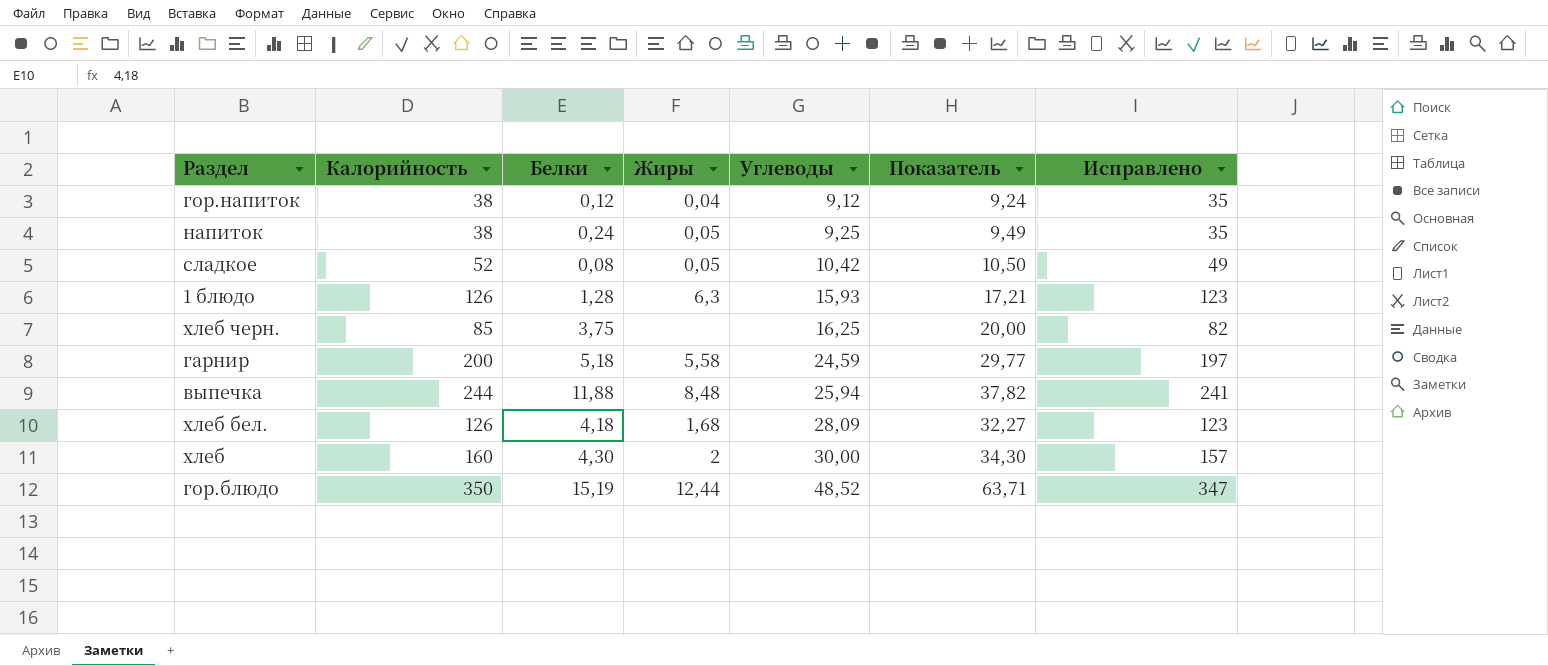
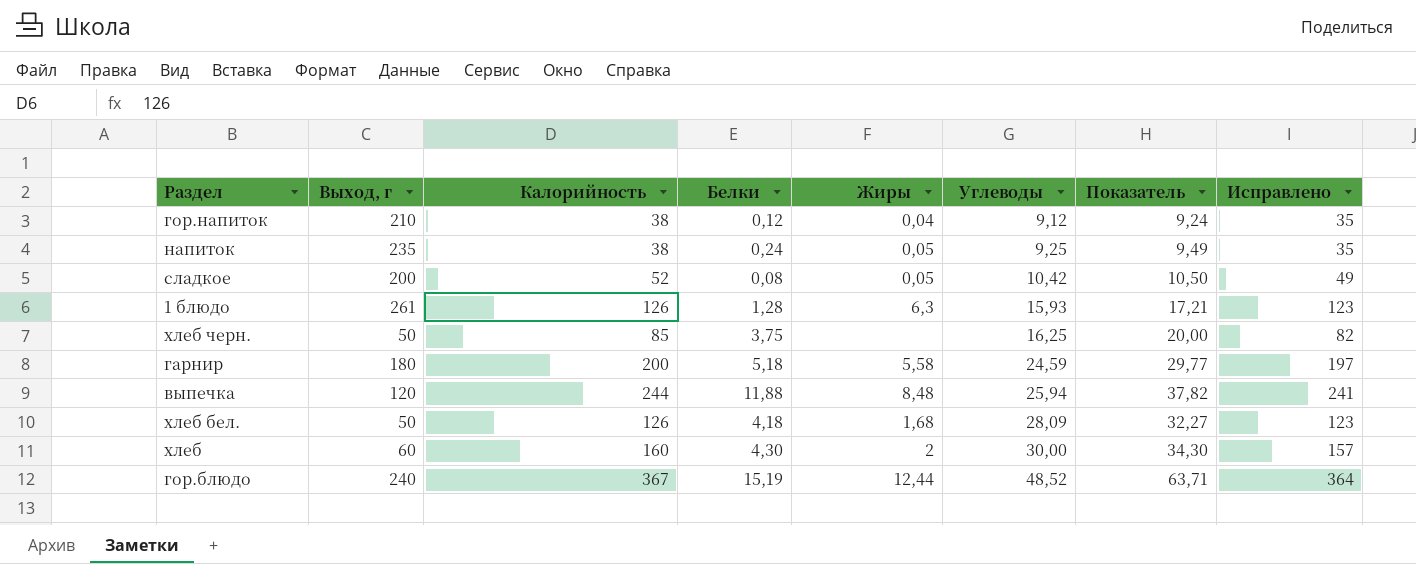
column Выход, г | position: none -> 2
гор.блюдо | Калорийность: 350 -> 367
гор.блюдо | Исправлено: 347 -> 364

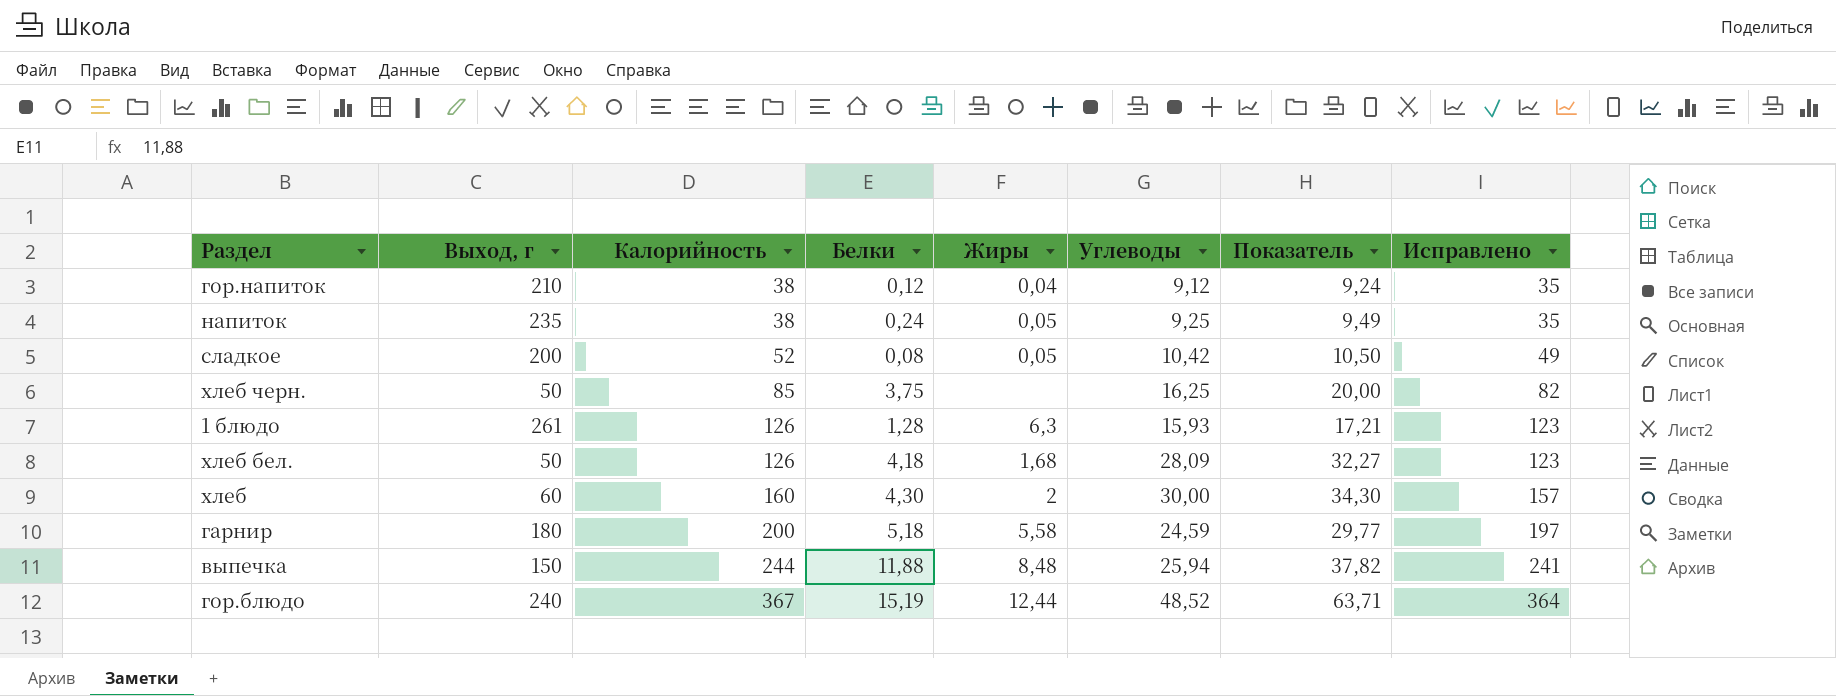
row order: Углеводы ascending -> Калорийность ascending
выпечка | Выход, г: 120 -> 150

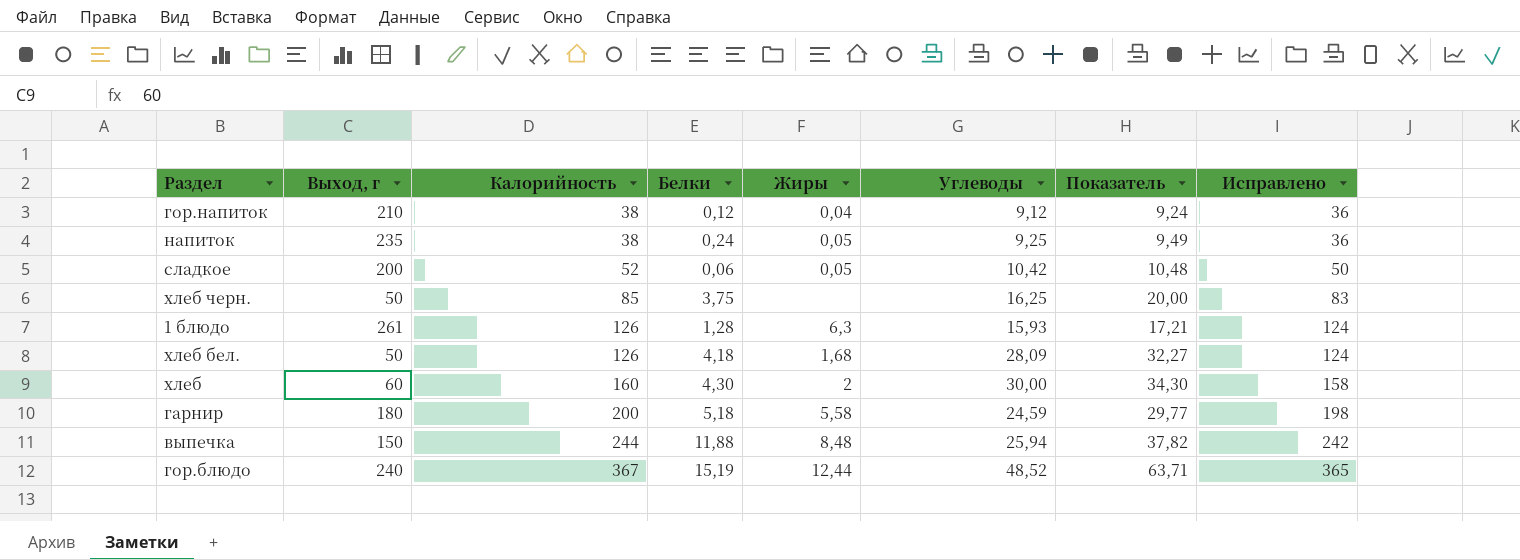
column Исправлено | formula: [Калорийность] - 3 -> [Калорийность] - 2
сладкое | Белки: 0,08 -> 0,06
сладкое | Показатель: 10,50 -> 10,48

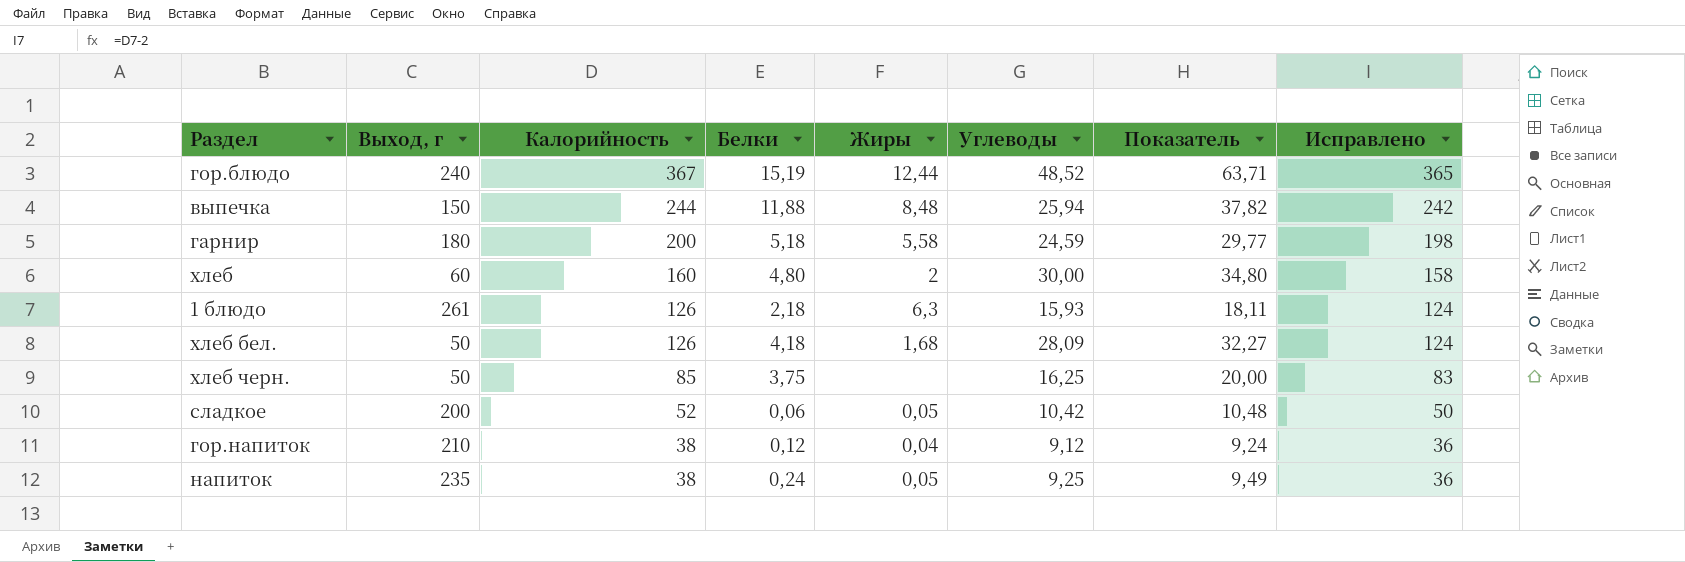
row order: Калорийность ascending -> Калорийность descending
хлеб | Белки: 4,30 -> 4,80
хлеб | Показатель: 34,30 -> 34,80
1 блюдо | Белки: 1,28 -> 2,18
1 блюдо | Показатель: 17,21 -> 18,11

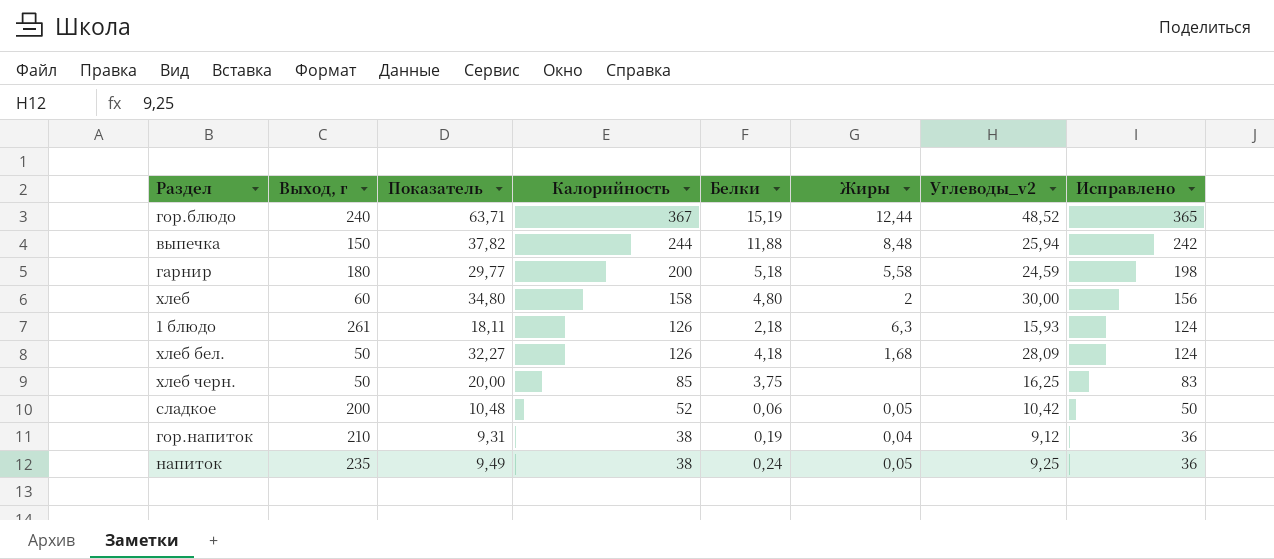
column Показатель | position: 7 -> 3
column name: Углеводы -> Углеводы_v2
хлеб | Калорийность: 160 -> 158
хлеб | Исправлено: 158 -> 156
гор.напиток | Показатель: 9,24 -> 9,31
гор.напиток | Белки: 0,12 -> 0,19

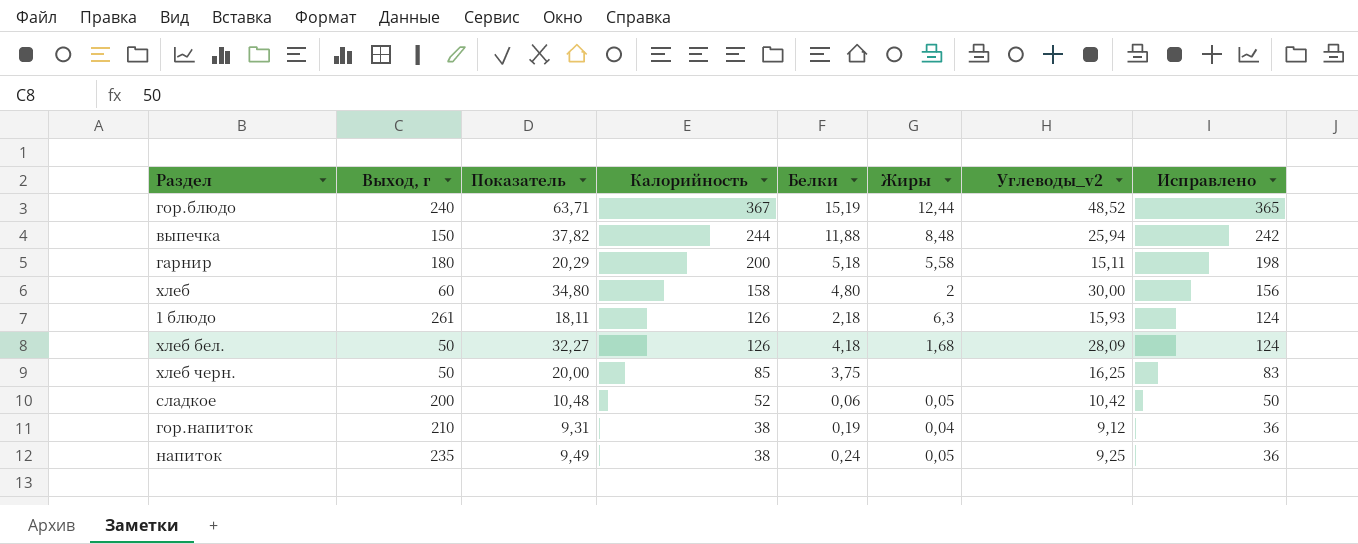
гарнир | Показатель: 29,77 -> 20,29
гарнир | Углеводы_v2: 24,59 -> 15,11

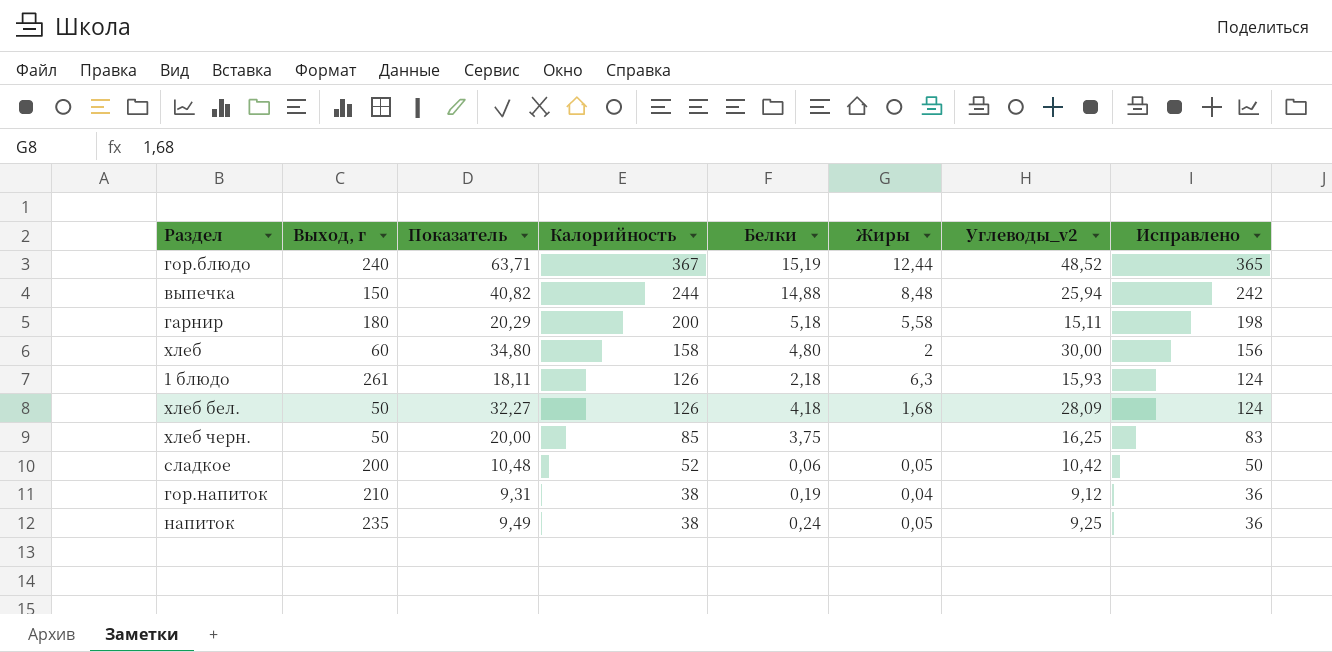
выпечка | Показатель: 37,82 -> 40,82
выпечка | Белки: 11,88 -> 14,88

